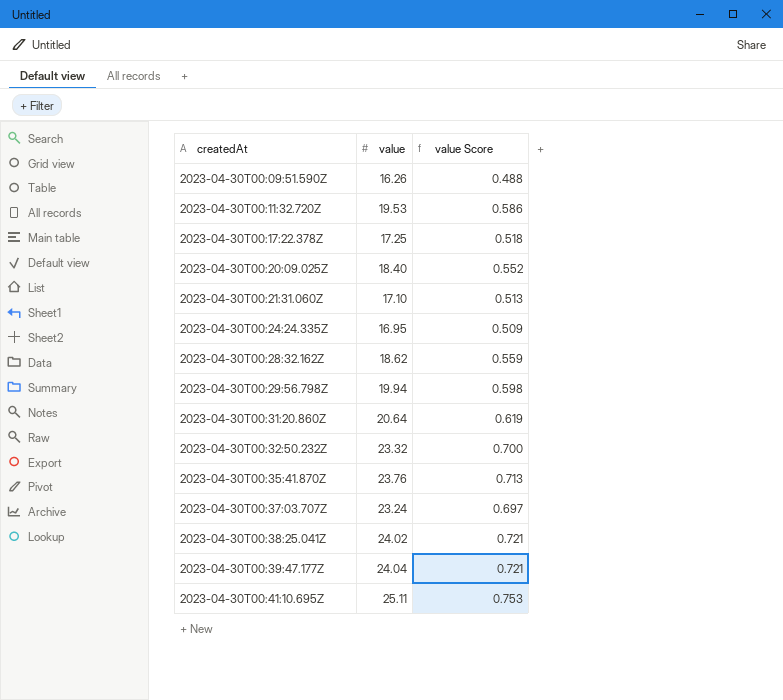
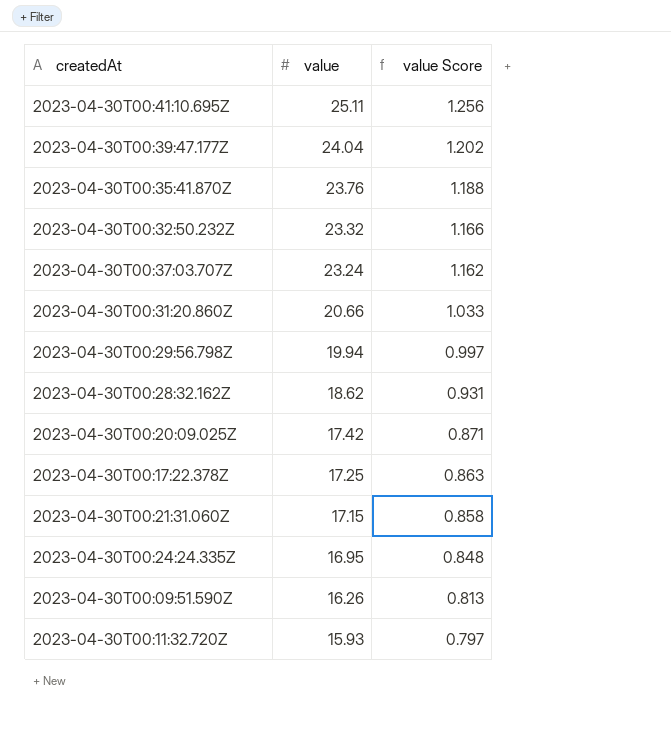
row order: createdAt ascending -> value descending
column value Score | formula: [value] * 0.03 -> [value] * 0.05
row 2023-04-30T00:38:25.041Z: 24.02 | 0.721 -> none
2023-04-30T00:31:20.860Z | value: 20.64 -> 20.66
2023-04-30T00:20:09.025Z | value: 18.40 -> 17.42
2023-04-30T00:21:31.060Z | value: 17.10 -> 17.15
2023-04-30T00:11:32.720Z | value: 19.53 -> 15.93

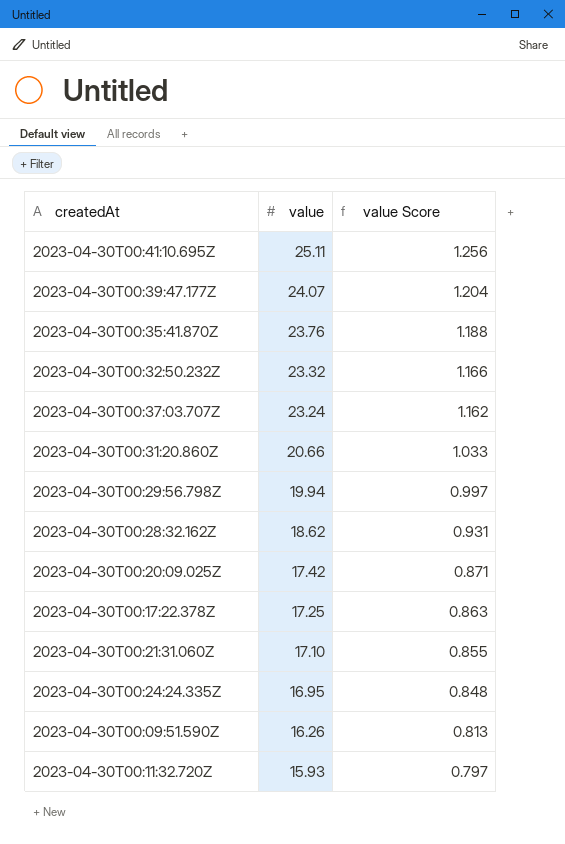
2023-04-30T00:39:47.177Z | value: 24.04 -> 24.07
2023-04-30T00:39:47.177Z | value Score: 1.202 -> 1.204
2023-04-30T00:21:31.060Z | value: 17.15 -> 17.10
2023-04-30T00:21:31.060Z | value Score: 0.858 -> 0.855

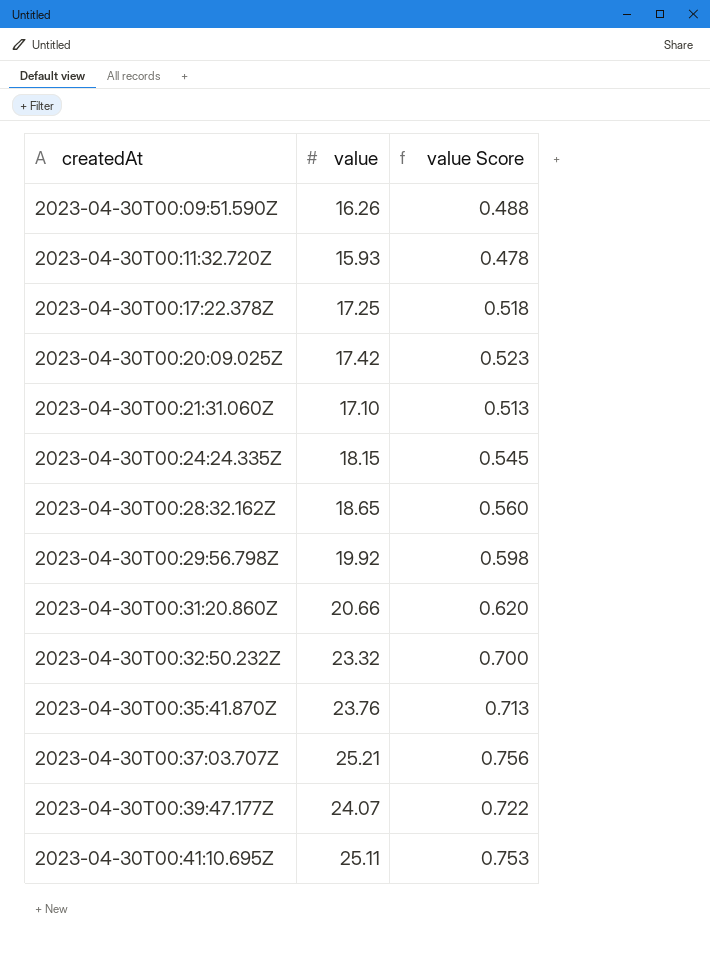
row order: value descending -> createdAt ascending
column value Score | formula: [value] * 0.05 -> [value] * 0.03
2023-04-30T00:24:24.335Z | value: 16.95 -> 18.15
2023-04-30T00:28:32.162Z | value: 18.62 -> 18.65
2023-04-30T00:29:56.798Z | value: 19.94 -> 19.92
2023-04-30T00:37:03.707Z | value: 23.24 -> 25.21

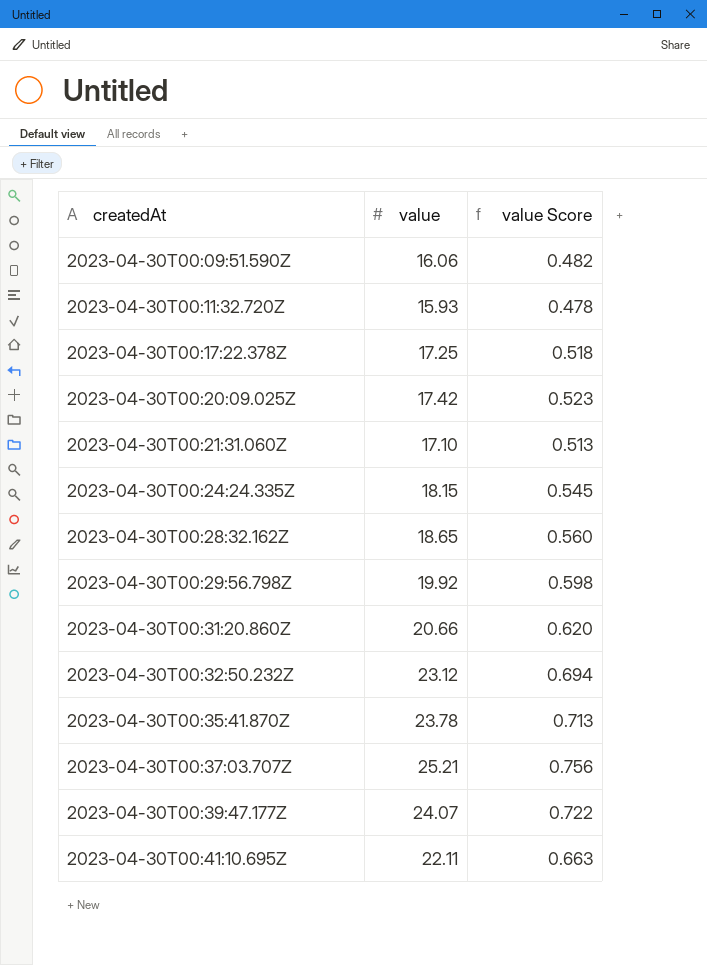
2023-04-30T00:09:51.590Z | value: 16.26 -> 16.06
2023-04-30T00:09:51.590Z | value Score: 0.488 -> 0.482
2023-04-30T00:32:50.232Z | value: 23.32 -> 23.12
2023-04-30T00:32:50.232Z | value Score: 0.700 -> 0.694
2023-04-30T00:35:41.870Z | value: 23.76 -> 23.78
2023-04-30T00:41:10.695Z | value: 25.11 -> 22.11
2023-04-30T00:41:10.695Z | value Score: 0.753 -> 0.663

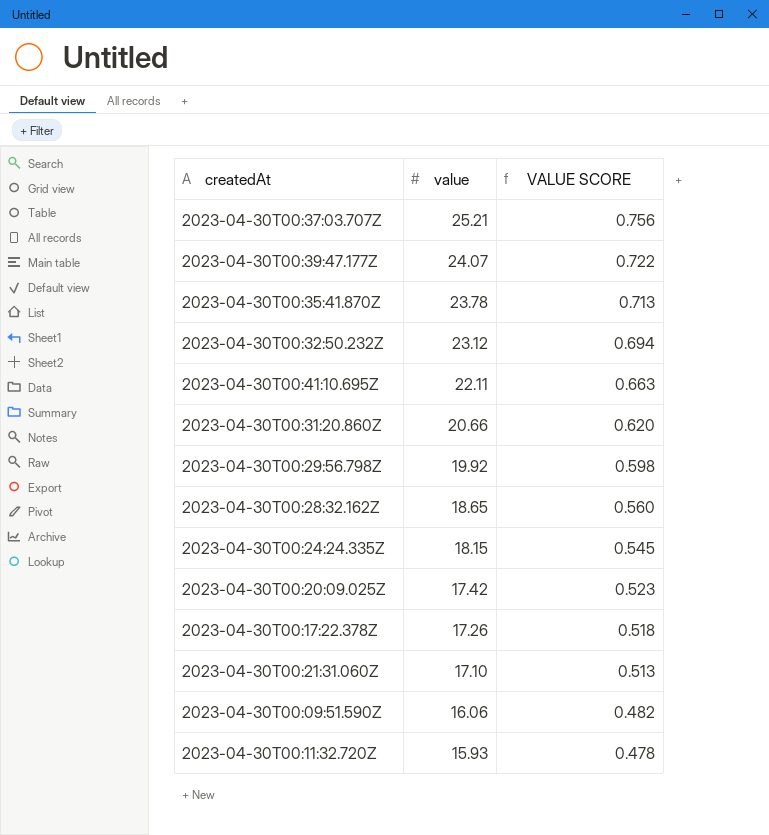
row order: createdAt ascending -> value descending
column name: value Score -> VALUE SCORE
2023-04-30T00:17:22.378Z | value: 17.25 -> 17.26

